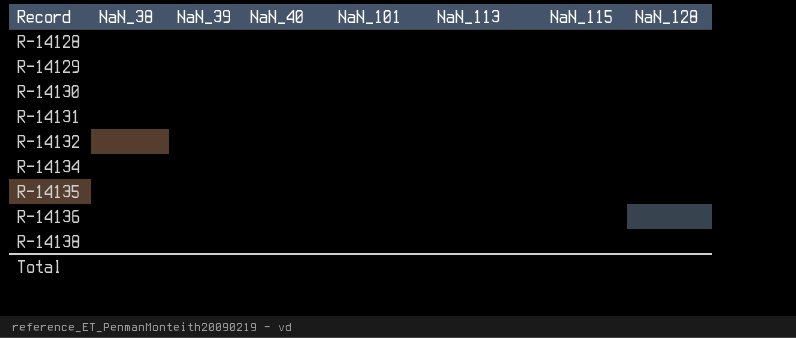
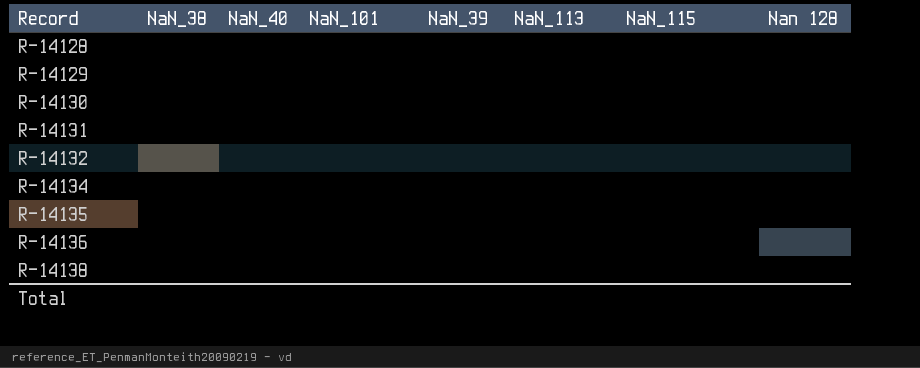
column NaN_39 | position: 3 -> 5
column name: NaN_128 -> Nan 128

